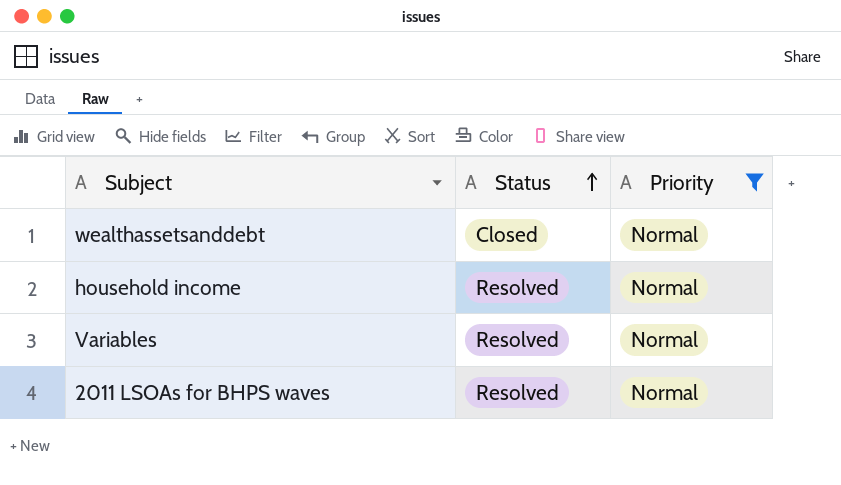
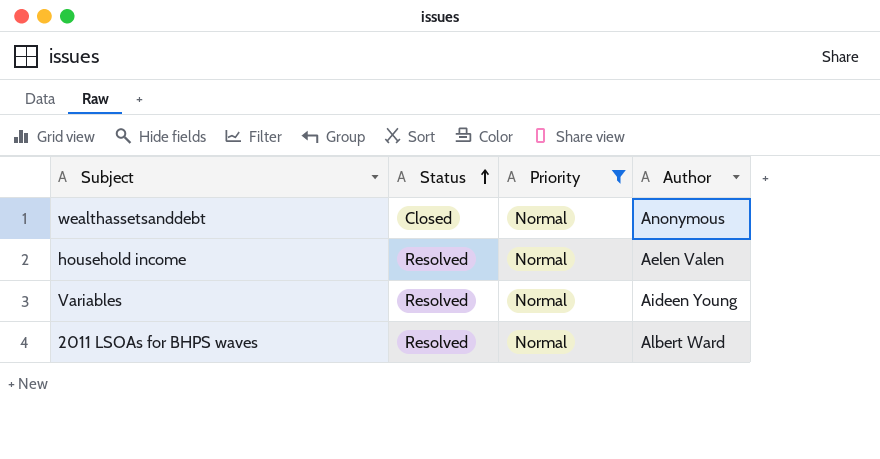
column Author | position: none -> 4

